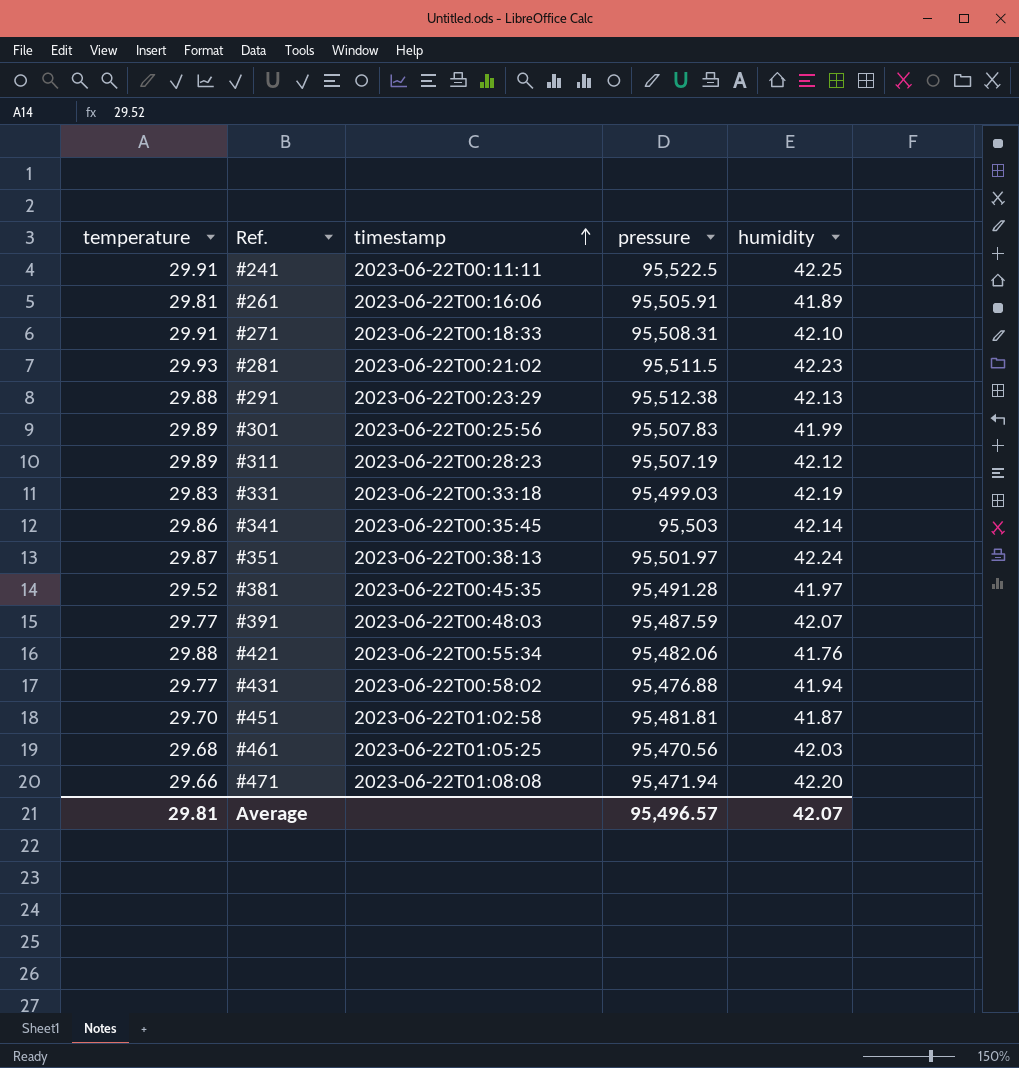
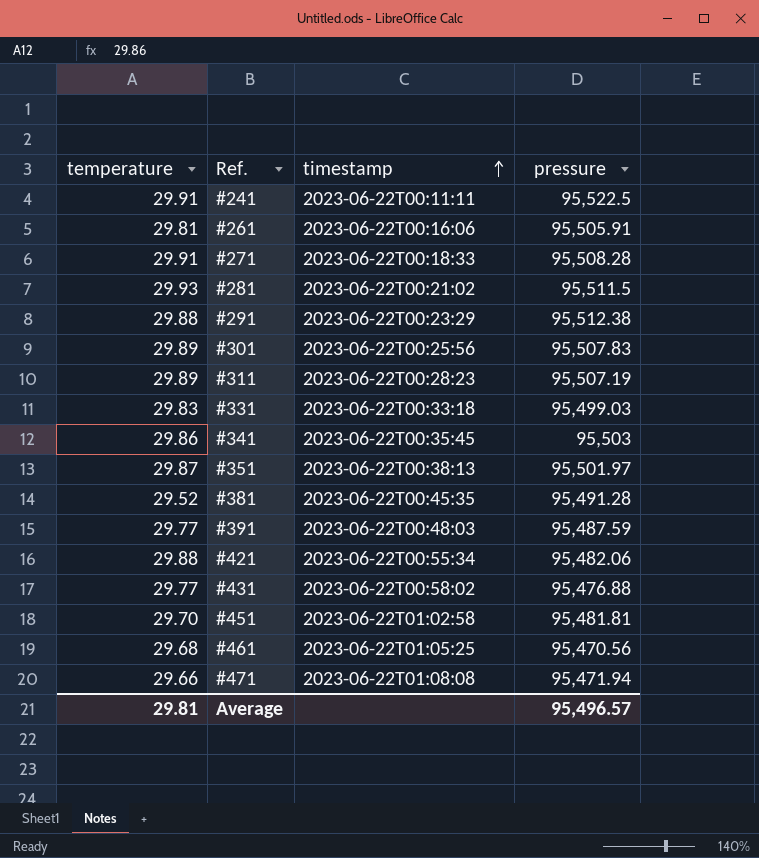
column humidity | position: 5 -> none
#271 | pressure: 95,508.31 -> 95,508.28

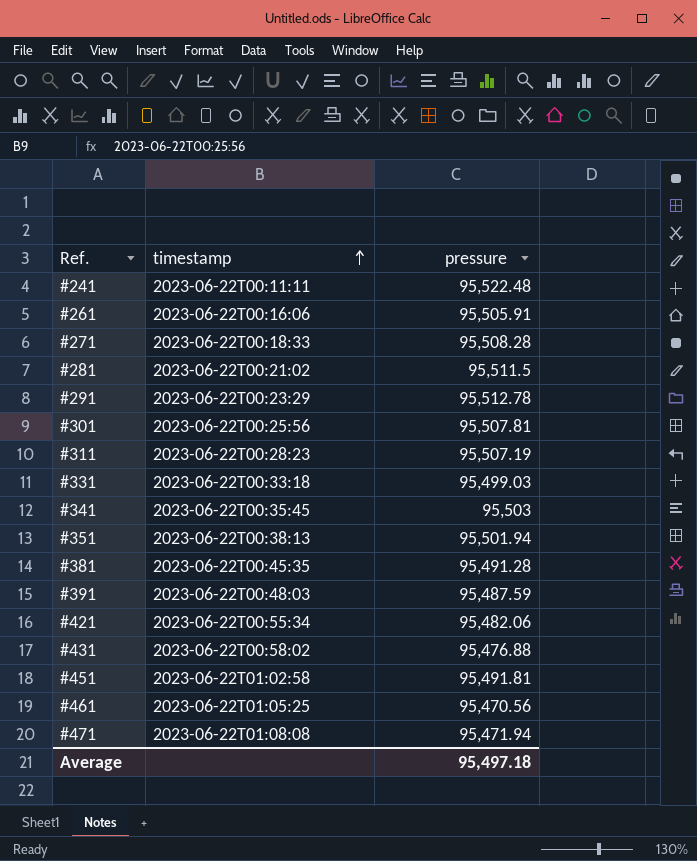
column temperature | position: 1 -> none
#241 | pressure: 95,522.5 -> 95,522.48
#291 | pressure: 95,512.38 -> 95,512.78
#301 | pressure: 95,507.83 -> 95,507.81
#351 | pressure: 95,501.97 -> 95,501.94
#451 | pressure: 95,481.81 -> 95,491.81
Average | pressure: 95,496.57 -> 95,497.18

